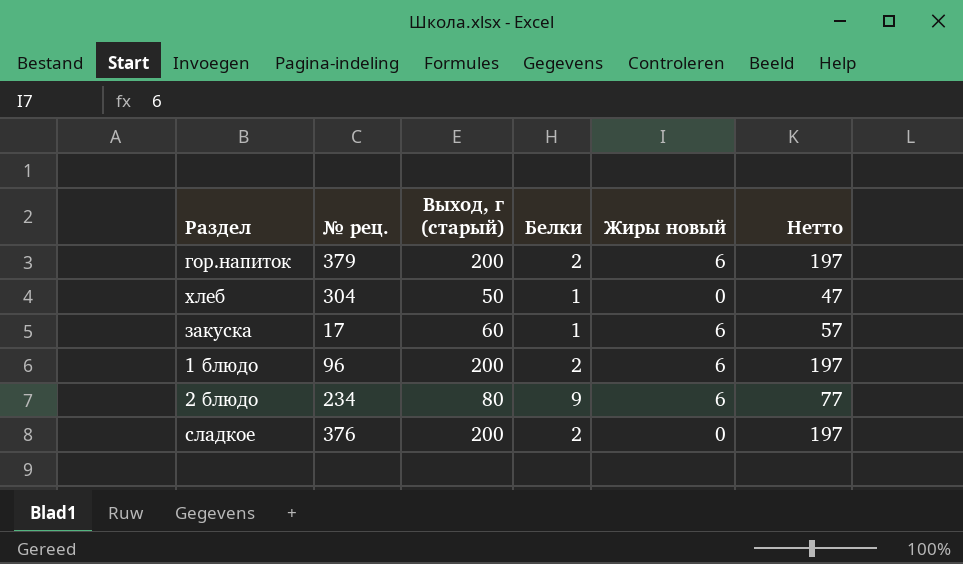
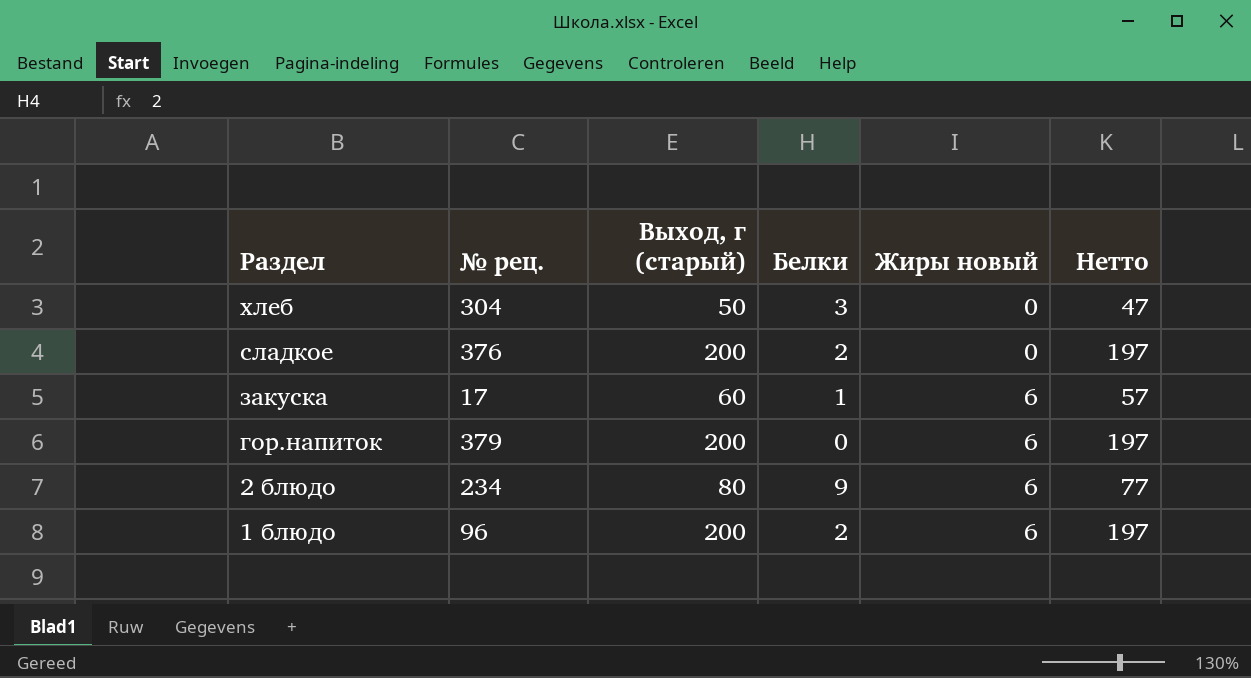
row order: none -> Раздел descending
хлеб | Белки: 1 -> 3
гор.напиток | Белки: 2 -> 0

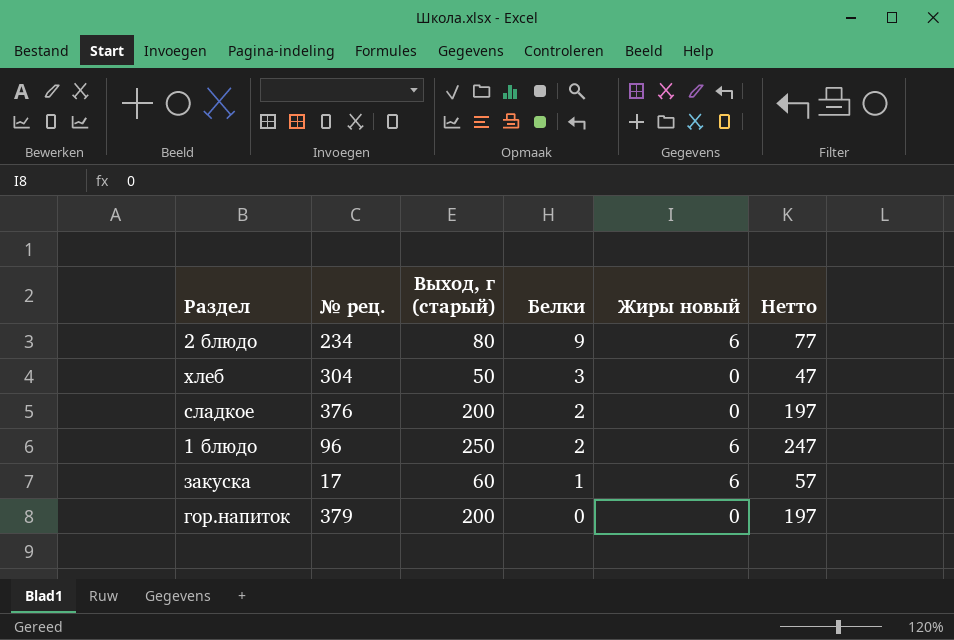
row order: Раздел descending -> Белки descending
1 блюдо | Выход, г (старый): 200 -> 250
1 блюдо | Нетто: 197 -> 247
гор.напиток | Жиры новый: 6 -> 0

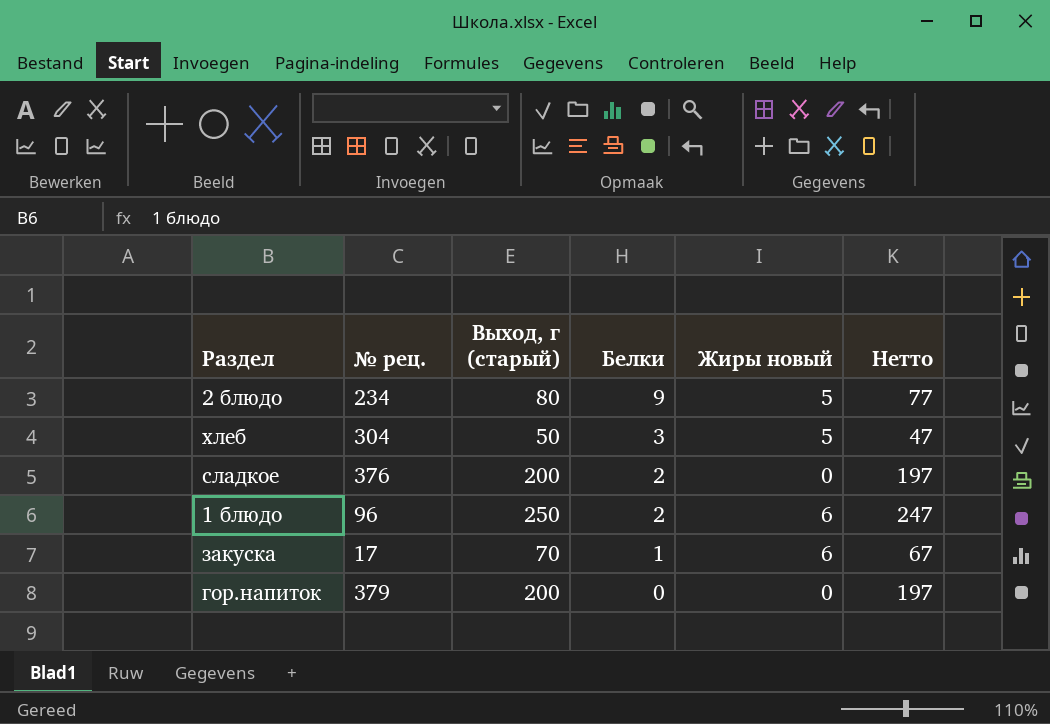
2 блюдо | Жиры новый: 6 -> 5
хлеб | Жиры новый: 0 -> 5
закуска | Выход, г (старый): 60 -> 70
закуска | Нетто: 57 -> 67

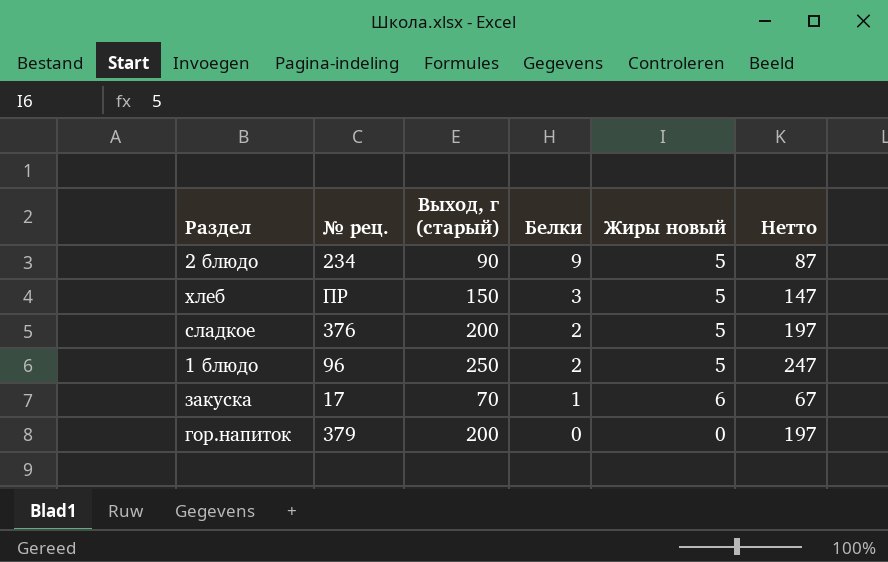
2 блюдо | Выход, г (старый): 80 -> 90
2 блюдо | Нетто: 77 -> 87
хлеб | № рец.: 304 -> ПР
хлеб | Выход, г (старый): 50 -> 150
хлеб | Нетто: 47 -> 147
сладкое | Жиры новый: 0 -> 5
1 блюдо | Жиры новый: 6 -> 5

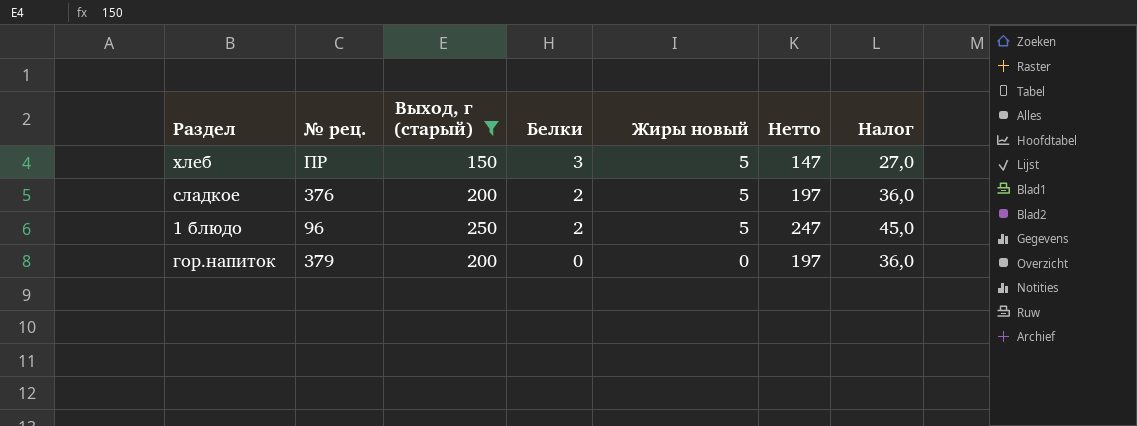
filter: none -> Выход, г (старый) >= 150
column Налог | formula: none -> [Выход, г (старый)] * 0,18

